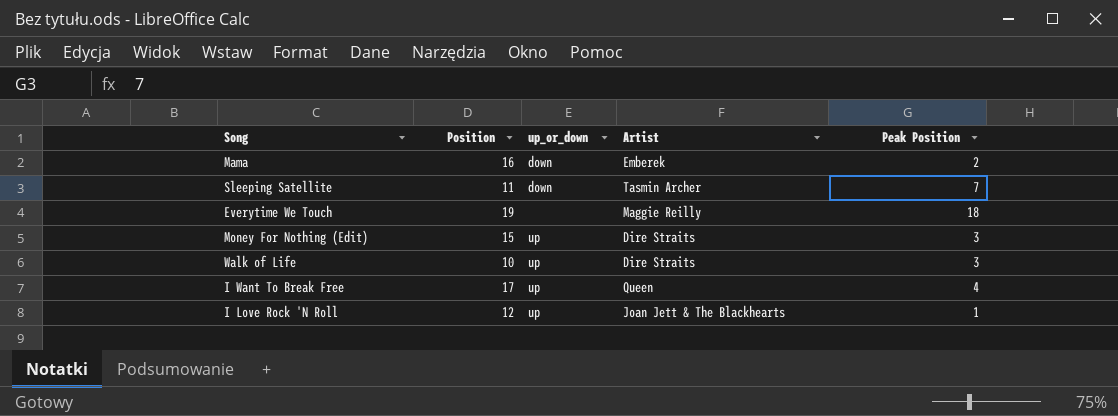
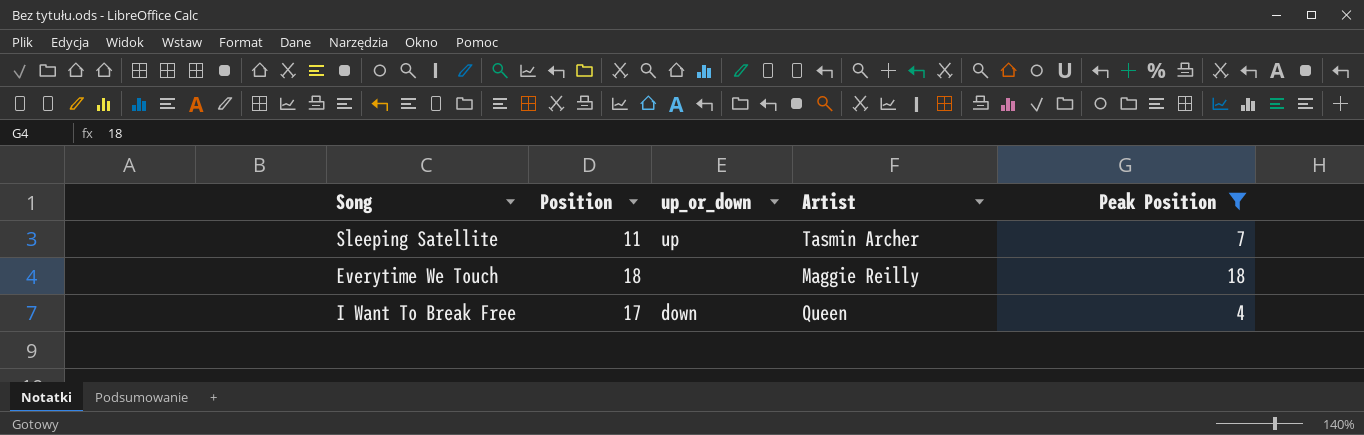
filter: none -> Peak Position >= 4
Sleeping Satellite | up_or_down: down -> up
Everytime We Touch | Position: 19 -> 18
I Want To Break Free | up_or_down: up -> down

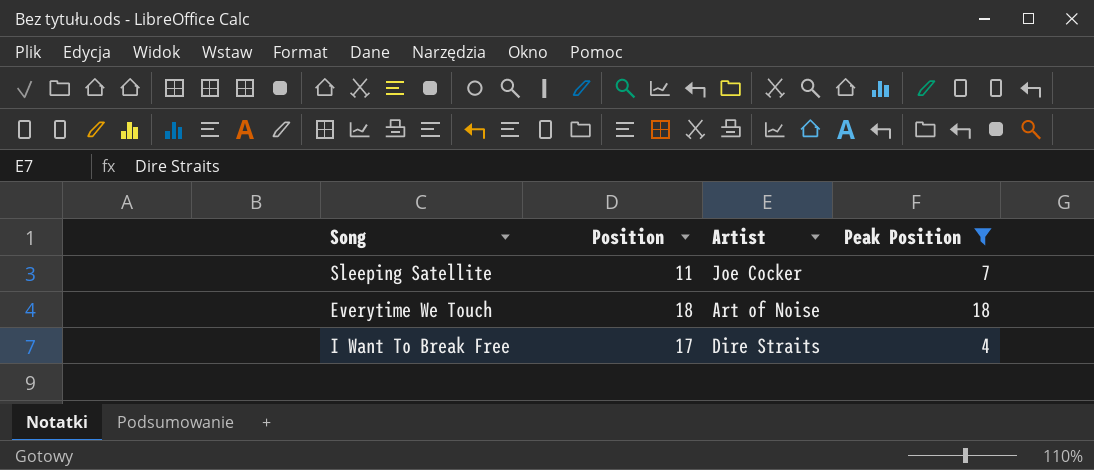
column up_or_down | position: 3 -> none
Sleeping Satellite | Artist: Tasmin Archer -> Joe Cocker
Everytime We Touch | Artist: Maggie Reilly -> Art of Noise
I Want To Break Free | Artist: Queen -> Dire Straits

